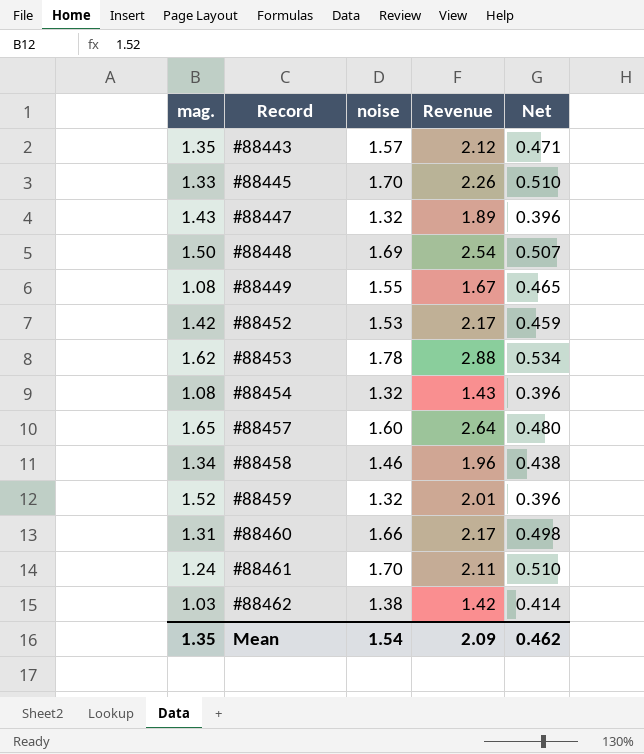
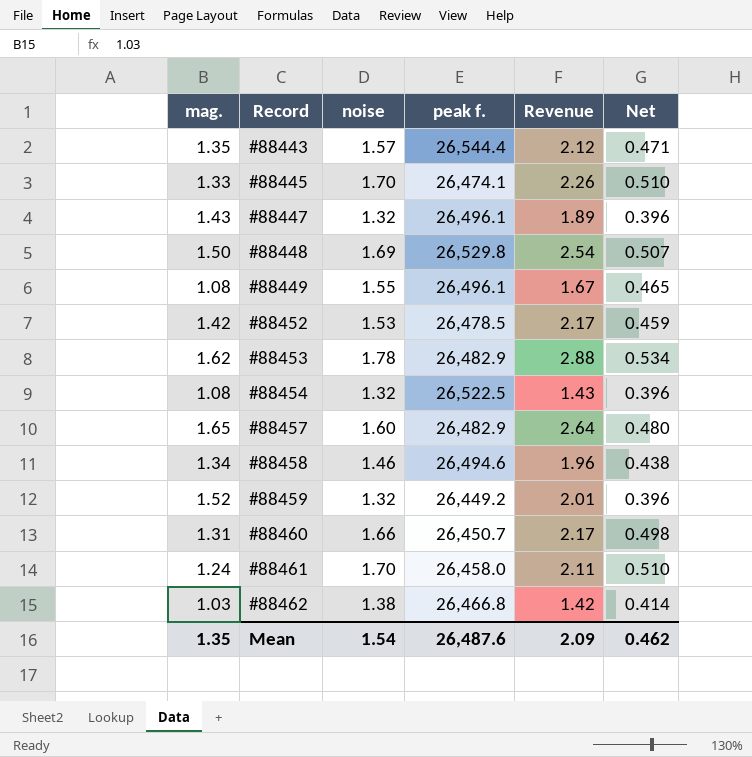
column peak f. | position: none -> 4

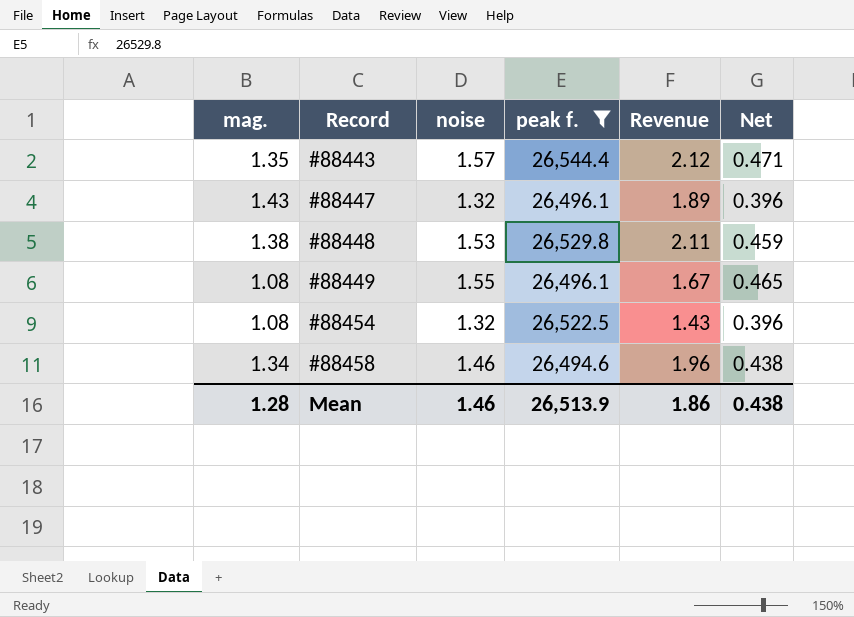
filter: none -> peak f. >= 26,494.6
#88448 | mag.: 1.50 -> 1.38
#88448 | noise: 1.69 -> 1.53
#88448 | Revenue: 2.54 -> 2.11
#88448 | Net: 0.507 -> 0.459
Mean | mag.: 1.35 -> 1.28
Mean | noise: 1.54 -> 1.46
Mean | peak f.: 26,487.6 -> 26,513.9
Mean | Revenue: 2.09 -> 1.86
Mean | Net: 0.462 -> 0.438

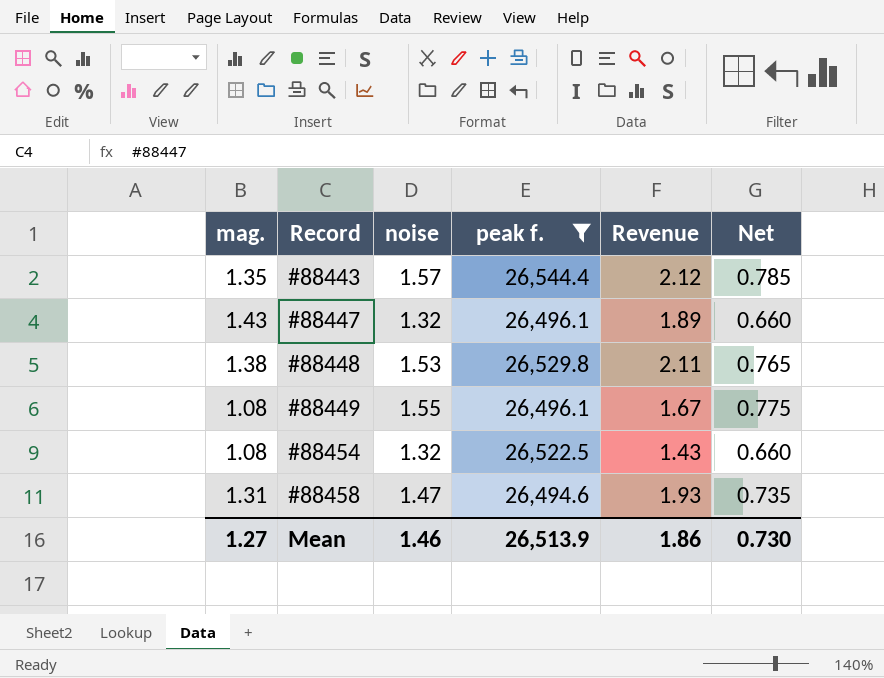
column Net | formula: [noise] * 0.3 -> [noise] * 0.5
#88458 | mag.: 1.34 -> 1.31
#88458 | noise: 1.46 -> 1.47
#88458 | Revenue: 1.96 -> 1.93
Mean | mag.: 1.28 -> 1.27
Mean | Net: 0.438 -> 0.730

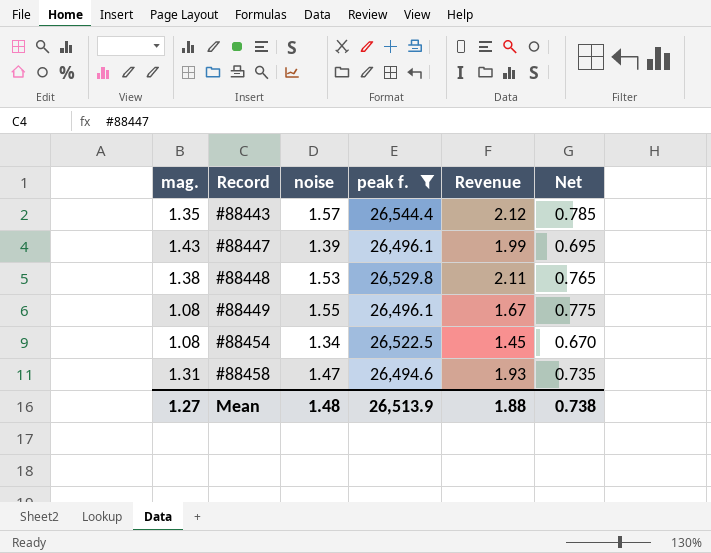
#88447 | noise: 1.32 -> 1.39
#88447 | Revenue: 1.89 -> 1.99
#88447 | Net: 0.660 -> 0.695
#88454 | noise: 1.32 -> 1.34
#88454 | Revenue: 1.43 -> 1.45
#88454 | Net: 0.660 -> 0.670
Mean | noise: 1.46 -> 1.48
Mean | Revenue: 1.86 -> 1.88
Mean | Net: 0.730 -> 0.738

